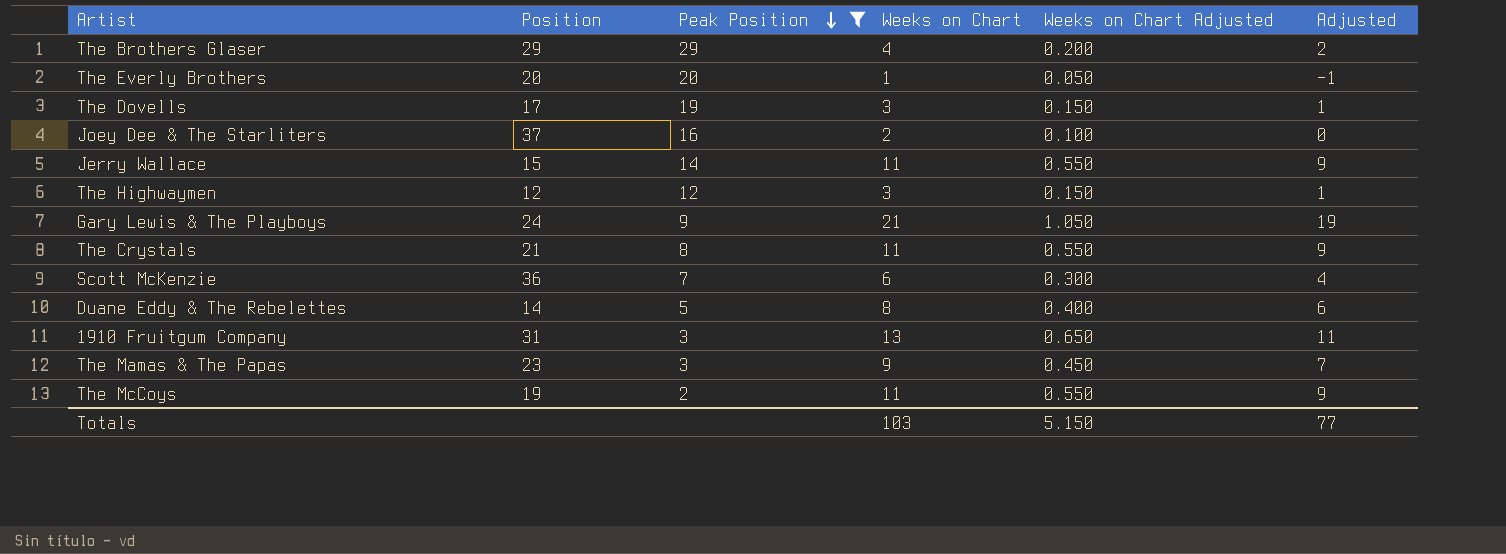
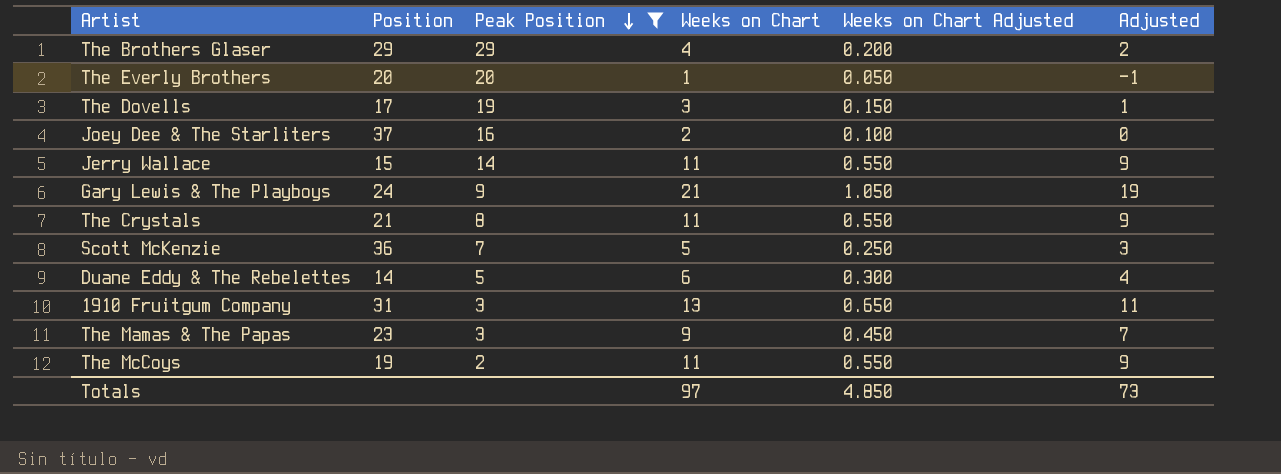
row The Highwaymen: 12 | 12 | 3 | 0.150 | 1 -> none
Scott McKenzie | Weeks on Chart: 6 -> 5
Scott McKenzie | Weeks on Chart Adjusted: 0.300 -> 0.250
Scott McKenzie | Adjusted: 4 -> 3
Duane Eddy & The Rebelettes | Weeks on Chart: 8 -> 6
Duane Eddy & The Rebelettes | Weeks on Chart Adjusted: 0.400 -> 0.300
Duane Eddy & The Rebelettes | Adjusted: 6 -> 4
Totals | Weeks on Chart: 103 -> 97
Totals | Weeks on Chart Adjusted: 5.150 -> 4.850
Totals | Adjusted: 77 -> 73

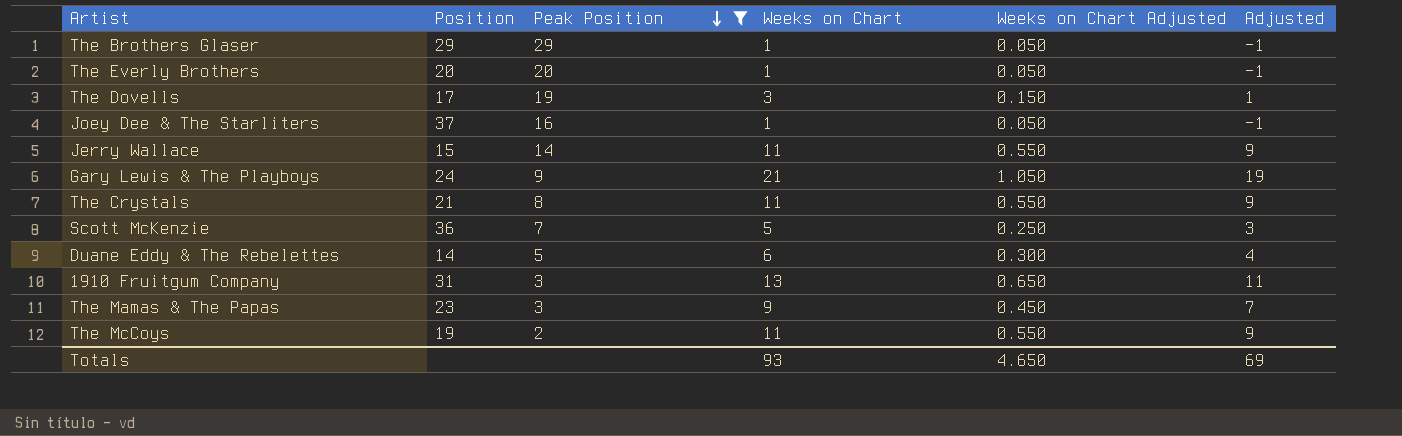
The Brothers Glaser | Weeks on Chart: 4 -> 1
The Brothers Glaser | Weeks on Chart Adjusted: 0.200 -> 0.050
The Brothers Glaser | Adjusted: 2 -> -1
Joey Dee & The Starliters | Weeks on Chart: 2 -> 1
Joey Dee & The Starliters | Weeks on Chart Adjusted: 0.100 -> 0.050
Joey Dee & The Starliters | Adjusted: 0 -> -1
Totals | Weeks on Chart: 97 -> 93
Totals | Weeks on Chart Adjusted: 4.850 -> 4.650
Totals | Adjusted: 73 -> 69

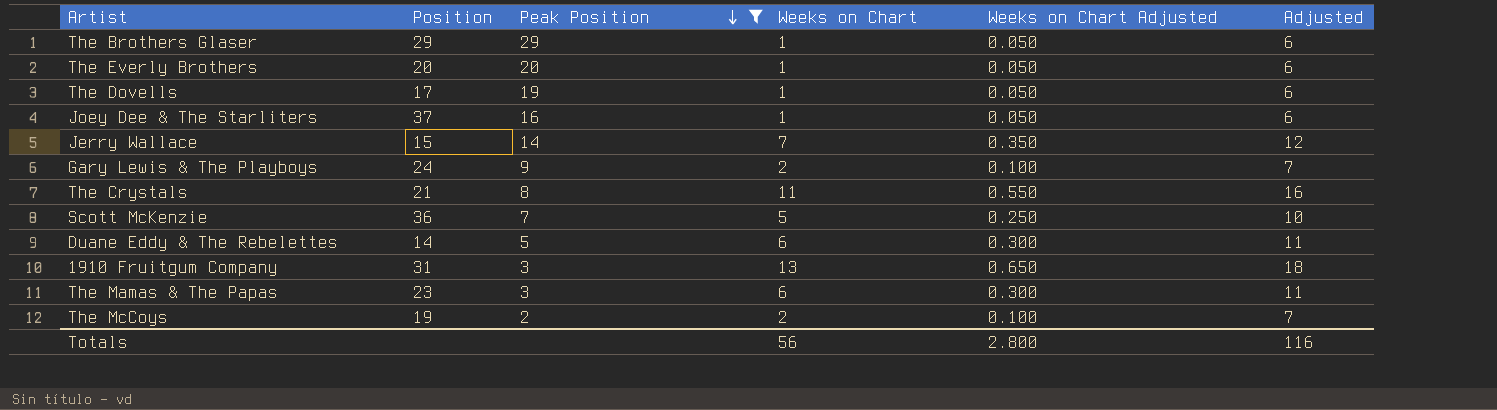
column Adjusted | formula: [Weeks on Chart] - 2 -> [Weeks on Chart] + 5
The Dovells | Weeks on Chart: 3 -> 1
The Dovells | Weeks on Chart Adjusted: 0.150 -> 0.050
Jerry Wallace | Weeks on Chart: 11 -> 7
Jerry Wallace | Weeks on Chart Adjusted: 0.550 -> 0.350
Gary Lewis & The Playboys | Weeks on Chart: 21 -> 2
Gary Lewis & The Playboys | Weeks on Chart Adjusted: 1.050 -> 0.100
The Mamas & The Papas | Weeks on Chart: 9 -> 6
The Mamas & The Papas | Weeks on Chart Adjusted: 0.450 -> 0.300
The McCoys | Weeks on Chart: 11 -> 2
The McCoys | Weeks on Chart Adjusted: 0.550 -> 0.100
Totals | Weeks on Chart: 93 -> 56
Totals | Weeks on Chart Adjusted: 4.650 -> 2.800
Totals | Adjusted: 69 -> 116

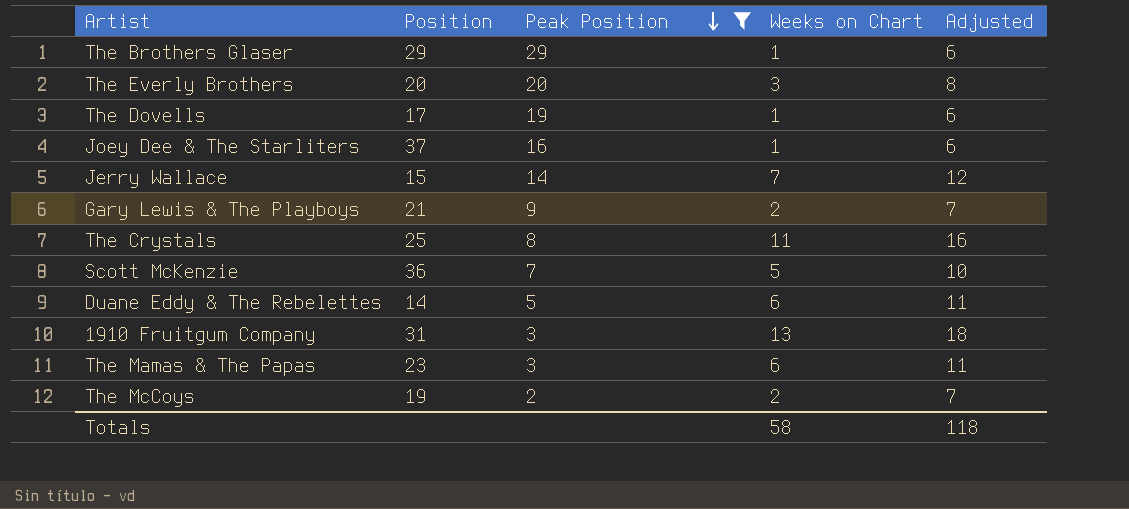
column Weeks on Chart Adjusted | formula: [Weeks on Chart] * 0.05 -> none
The Everly Brothers | Weeks on Chart: 1 -> 3
The Everly Brothers | Adjusted: 6 -> 8
Gary Lewis & The Playboys | Position: 24 -> 21
The Crystals | Position: 21 -> 25
Totals | Weeks on Chart: 56 -> 58
Totals | Adjusted: 116 -> 118

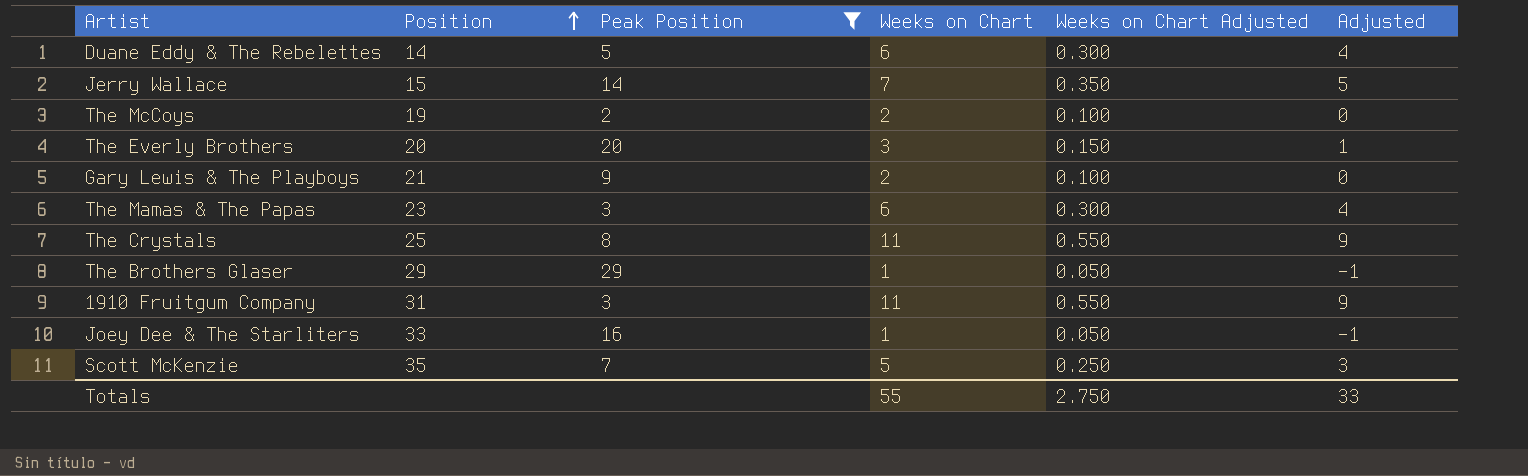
row order: Peak Position descending -> Position ascending
column Weeks on Chart Adjusted | formula: none -> [Weeks on Chart] * 0.05
column Adjusted | formula: [Weeks on Chart] + 5 -> [Weeks on Chart] - 2
row The Dovells: 17 | 19 | 1 | 6 -> none
1910 Fruitgum Company | Weeks on Chart: 13 -> 11
Joey Dee & The Starliters | Position: 37 -> 33
Scott McKenzie | Position: 36 -> 35
Totals | Weeks on Chart: 58 -> 55
Totals | Adjusted: 118 -> 33

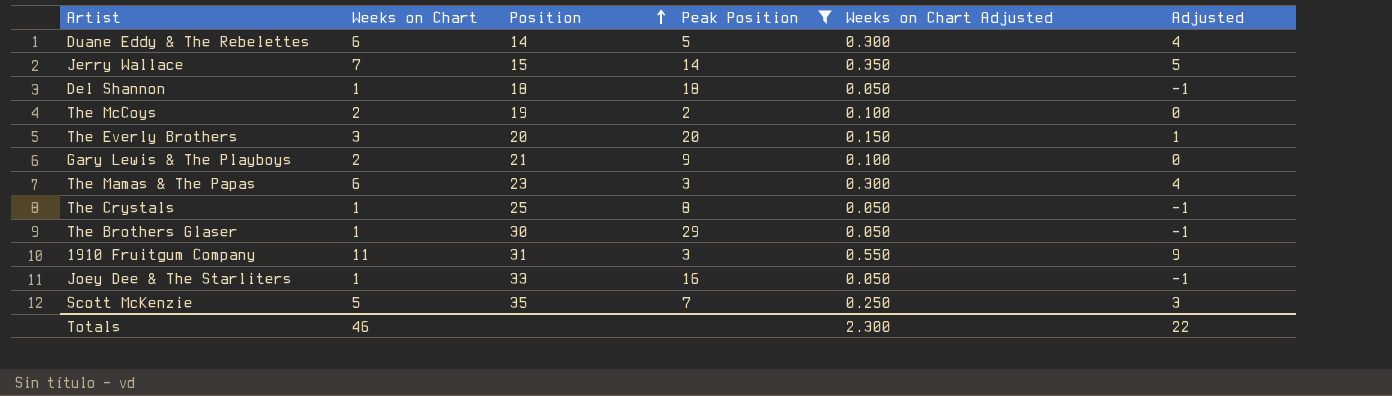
column Weeks on Chart | position: 4 -> 2
row Del Shannon: none -> 1 | 18 | 18 | 0.050 | -1
The Crystals | Weeks on Chart: 11 -> 1
The Crystals | Weeks on Chart Adjusted: 0.550 -> 0.050
The Crystals | Adjusted: 9 -> -1
The Brothers Glaser | Position: 29 -> 30
Totals | Weeks on Chart: 55 -> 46
Totals | Weeks on Chart Adjusted: 2.750 -> 2.300
Totals | Adjusted: 33 -> 22

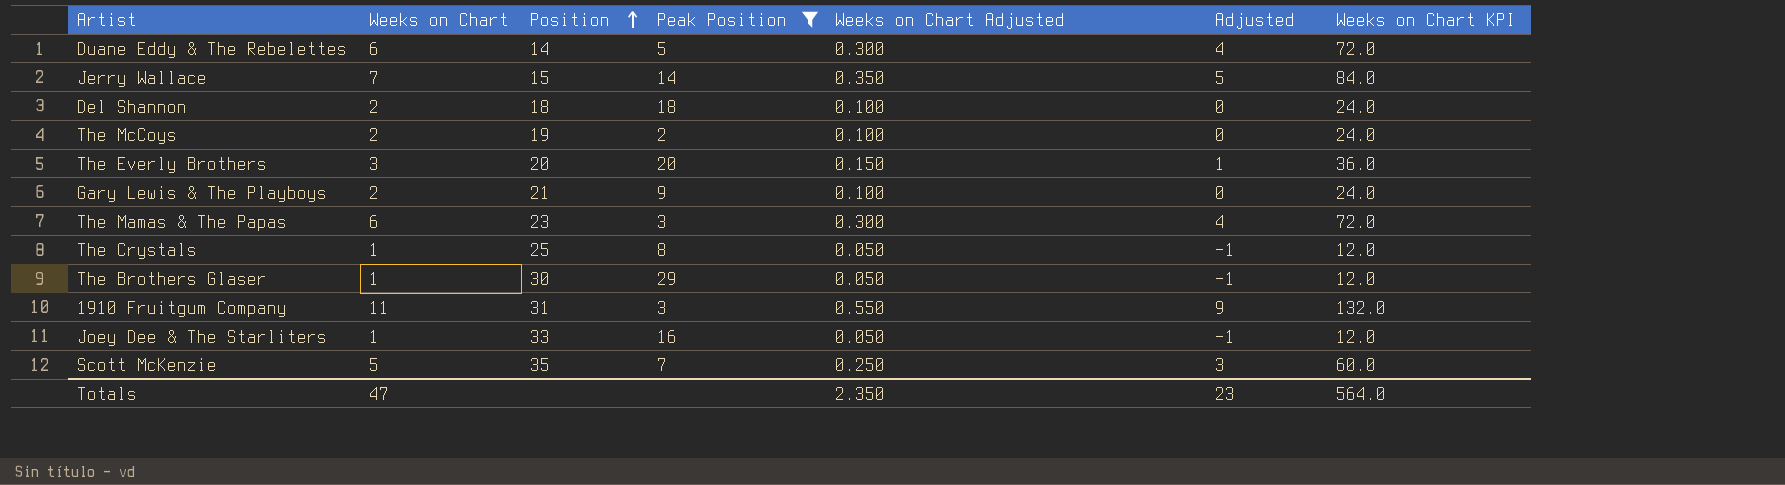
column Weeks on Chart KPI | formula: none -> [Weeks on Chart] * 12
Del Shannon | Weeks on Chart: 1 -> 2
Del Shannon | Weeks on Chart Adjusted: 0.050 -> 0.100
Del Shannon | Adjusted: -1 -> 0
Totals | Weeks on Chart: 46 -> 47
Totals | Weeks on Chart Adjusted: 2.300 -> 2.350
Totals | Adjusted: 22 -> 23

